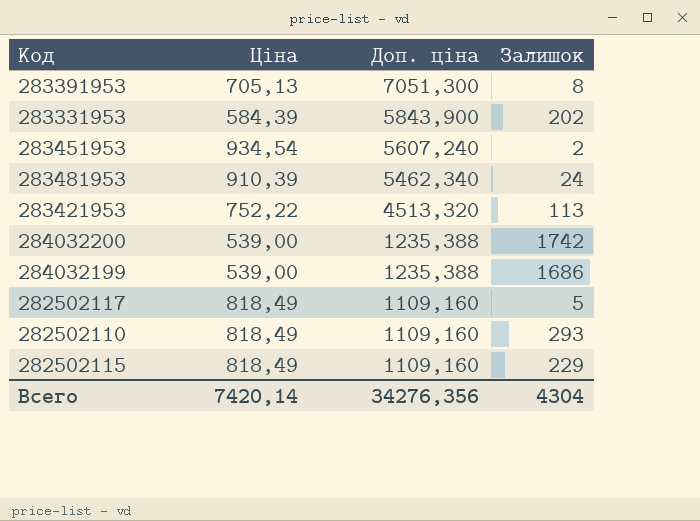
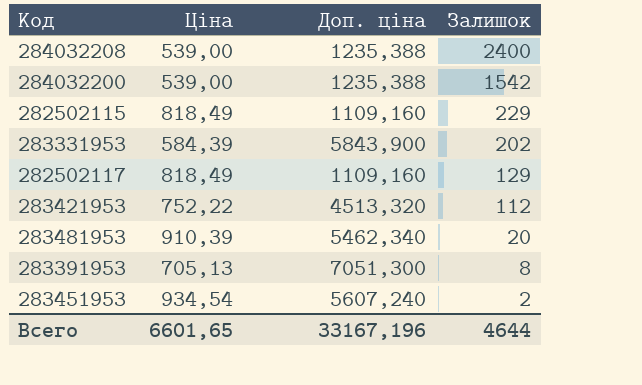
row order: Доп. ціна descending -> Залишок descending
row 284032199: 539,00 | 1235,388 | 1686 -> none
row 282502110: 818,49 | 1109,160 | 293 -> none
row 284032208: none -> 539,00 | 1235,388 | 2400
284032200 | Залишок: 1742 -> 1542
282502117 | Залишок: 5 -> 129
283421953 | Залишок: 113 -> 112
283481953 | Залишок: 24 -> 20
Всего | Ціна: 7420,14 -> 6601,65
Всего | Доп. ціна: 34276,356 -> 33167,196
Всего | Залишок: 4304 -> 4644

